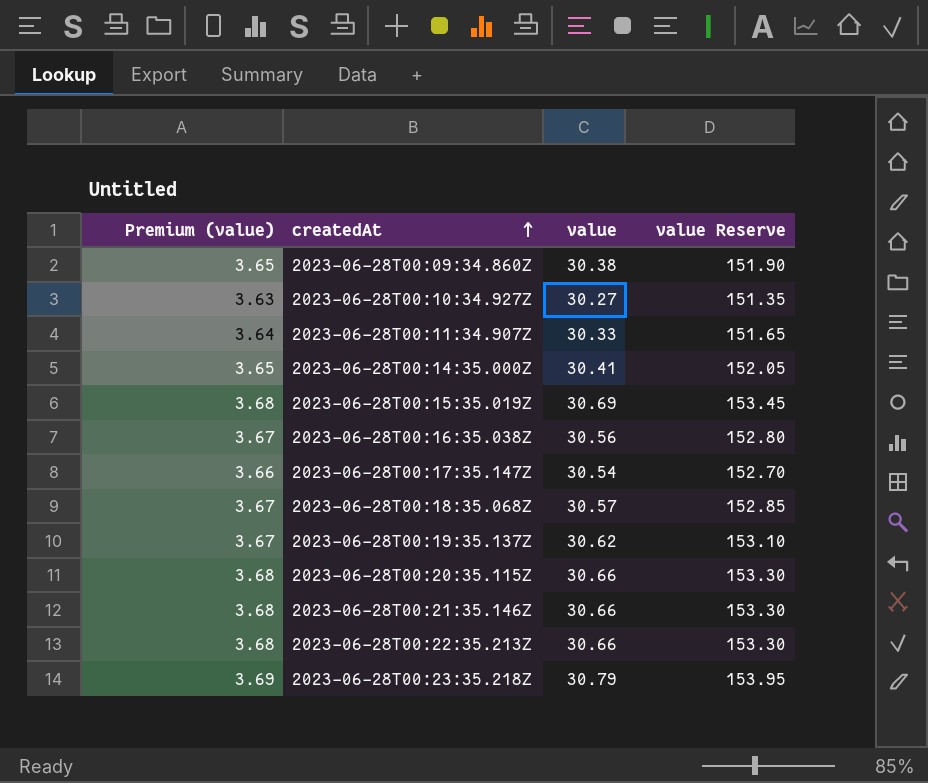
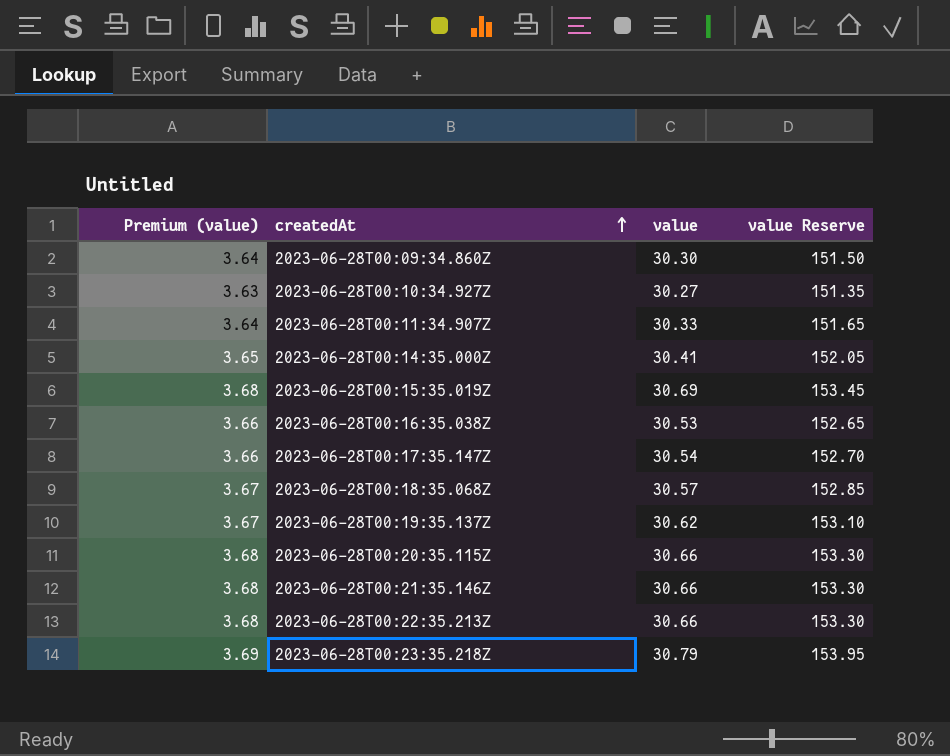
2023-06-28T00:09:34.860Z | Premium (value): 3.65 -> 3.64
2023-06-28T00:09:34.860Z | value: 30.38 -> 30.30
2023-06-28T00:09:34.860Z | value Reserve: 151.90 -> 151.50
2023-06-28T00:16:35.038Z | Premium (value): 3.67 -> 3.66
2023-06-28T00:16:35.038Z | value: 30.56 -> 30.53
2023-06-28T00:16:35.038Z | value Reserve: 152.80 -> 152.65

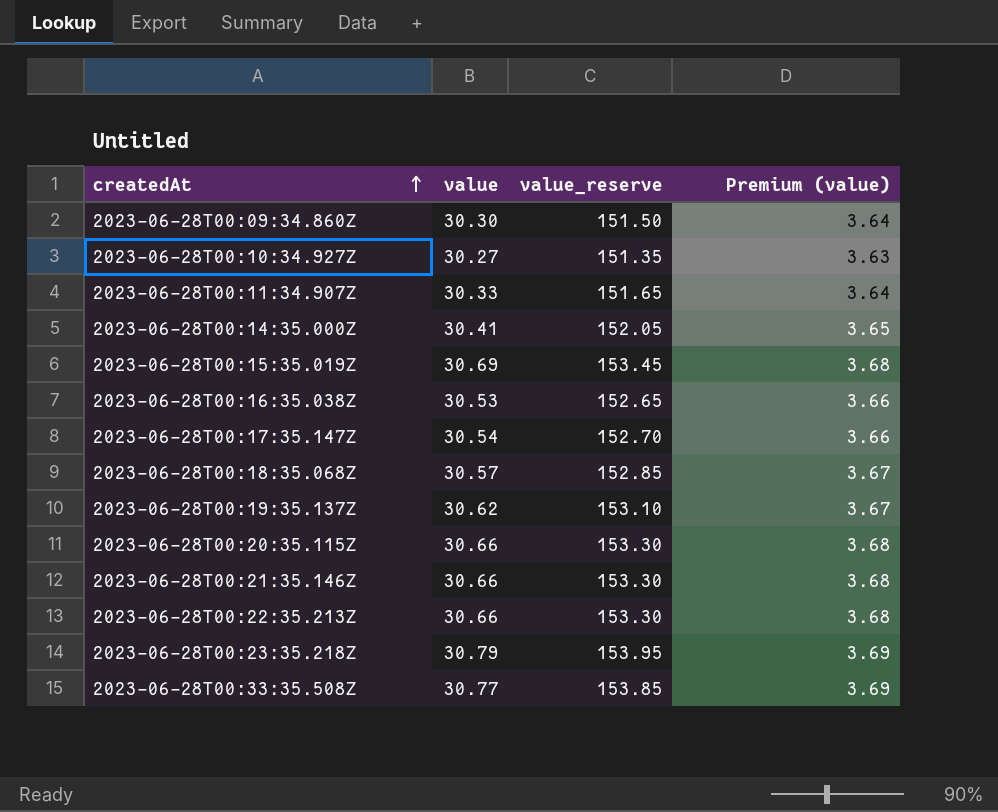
column name: value Reserve -> value_reserve
column Premium (value) | position: 1 -> 4
row 2023-06-28T00:33:35.508Z: none -> 30.77 | 153.85 | 3.69

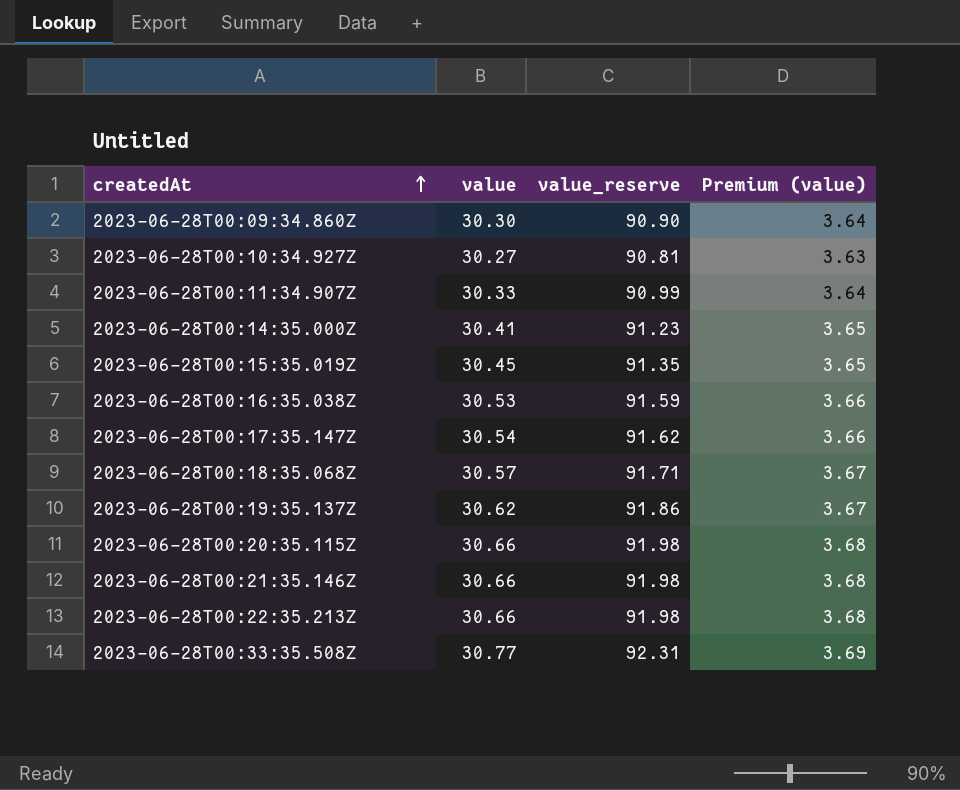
column value_reserve | formula: [value] * 5 -> [value] * 3
row 2023-06-28T00:23:35.218Z: 30.79 | 153.95 | 3.69 -> none
2023-06-28T00:15:35.019Z | value: 30.69 -> 30.45
2023-06-28T00:15:35.019Z | Premium (value): 3.68 -> 3.65

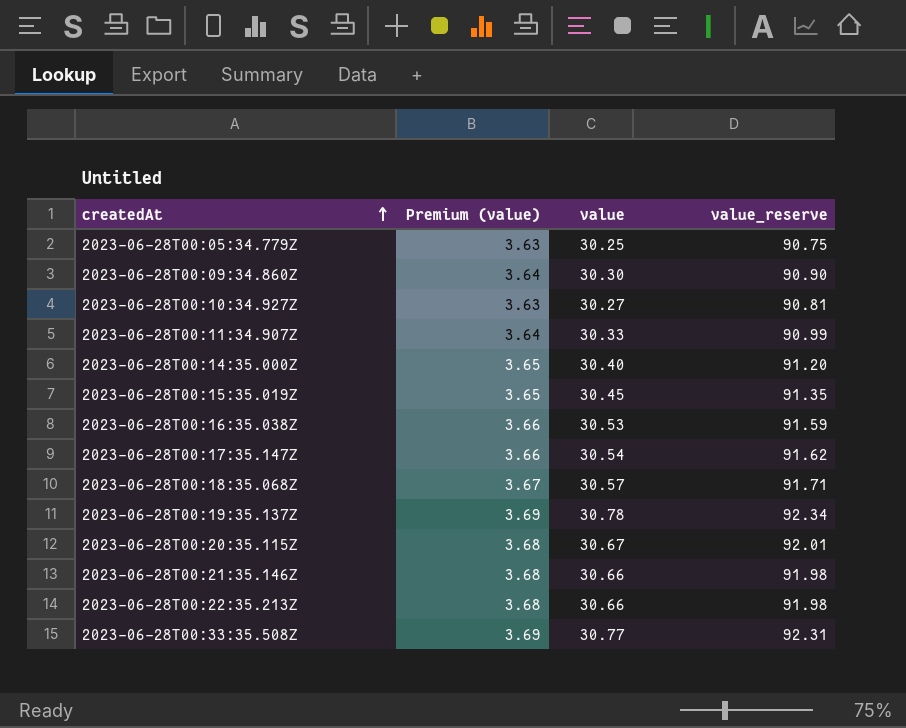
column Premium (value) | position: 4 -> 2
row 2023-06-28T00:05:34.779Z: none -> 3.63 | 30.25 | 90.75
2023-06-28T00:14:35.000Z | value: 30.41 -> 30.40
2023-06-28T00:14:35.000Z | value_reserve: 91.23 -> 91.20
2023-06-28T00:19:35.137Z | Premium (value): 3.67 -> 3.69
2023-06-28T00:19:35.137Z | value: 30.62 -> 30.78
2023-06-28T00:19:35.137Z | value_reserve: 91.86 -> 92.34
2023-06-28T00:20:35.115Z | value: 30.66 -> 30.67
2023-06-28T00:20:35.115Z | value_reserve: 91.98 -> 92.01

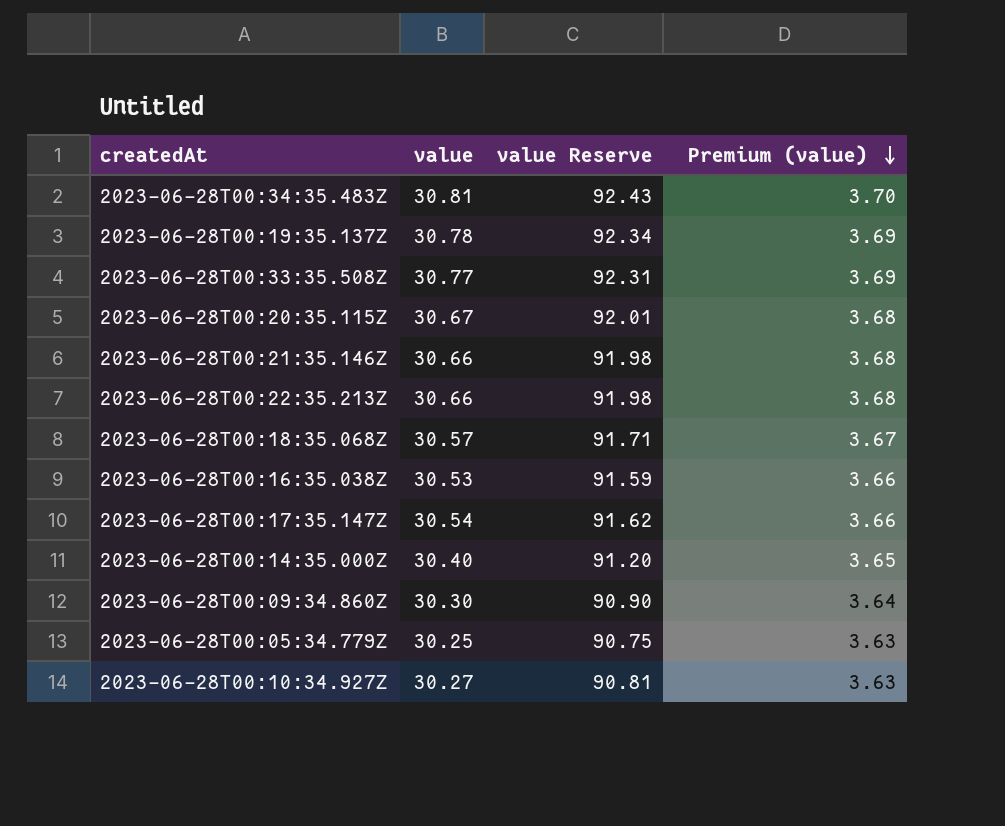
row order: createdAt ascending -> Premium (value) descending
column name: value_reserve -> value Reserve
column Premium (value) | position: 2 -> 4
row 2023-06-28T00:11:34.907Z: 3.64 | 30.33 | 90.99 -> none
row 2023-06-28T00:15:35.019Z: 3.65 | 30.45 | 91.35 -> none
row 2023-06-28T00:34:35.483Z: none -> 30.81 | 92.43 | 3.70

